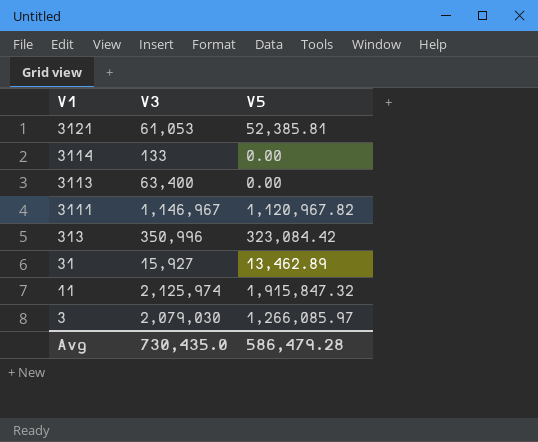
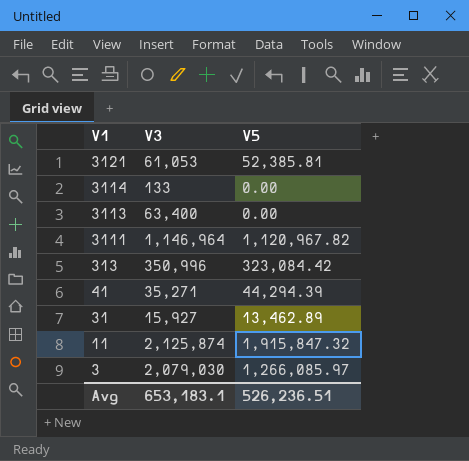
3111 | V3: 1,146,967 -> 1,146,964
row 41: none -> 35,271 | 44,294.39
11 | V3: 2,125,974 -> 2,125,874
Avg | V3: 730,435.0 -> 653,183.1
Avg | V5: 586,479.28 -> 526,236.51

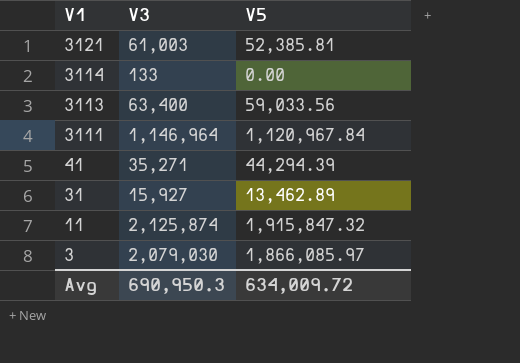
row 313: 350,996 | 323,084.42 -> none
3121 | V3: 61,053 -> 61,003
3113 | V5: 0.00 -> 59,033.56
3111 | V5: 1,120,967.82 -> 1,120,967.84
3 | V5: 1,266,085.97 -> 1,866,085.97
Avg | V3: 653,183.1 -> 690,950.3
Avg | V5: 526,236.51 -> 634,009.72

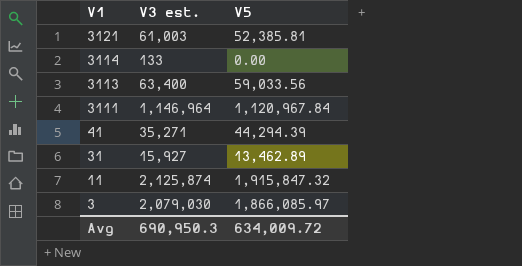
column name: V3 -> V3 est.

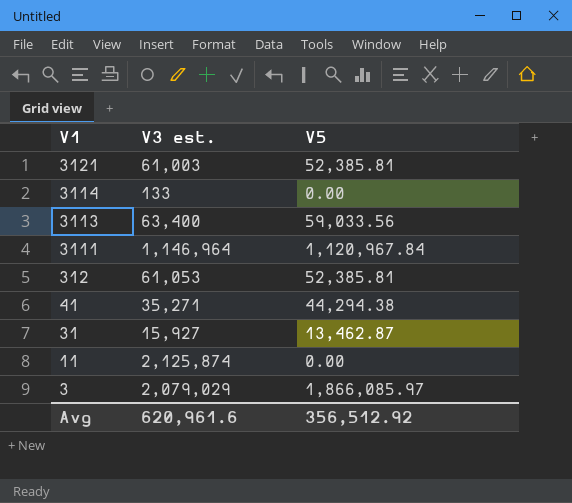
row 312: none -> 61,053 | 52,385.81
41 | V5: 44,294.39 -> 44,294.38
31 | V5: 13,462.89 -> 13,462.87
11 | V5: 1,915,847.32 -> 0.00
3 | V3 est.: 2,079,030 -> 2,079,029
Avg | V3 est.: 690,950.3 -> 620,961.6
Avg | V5: 634,009.72 -> 356,512.92

